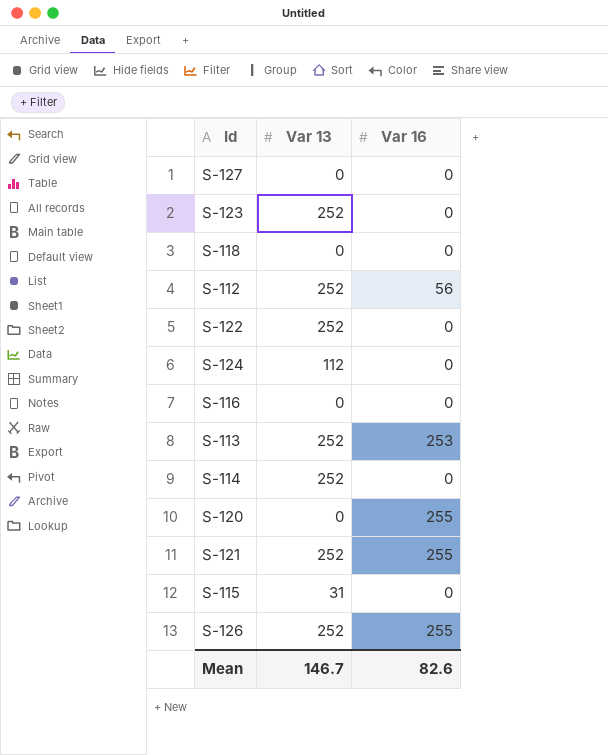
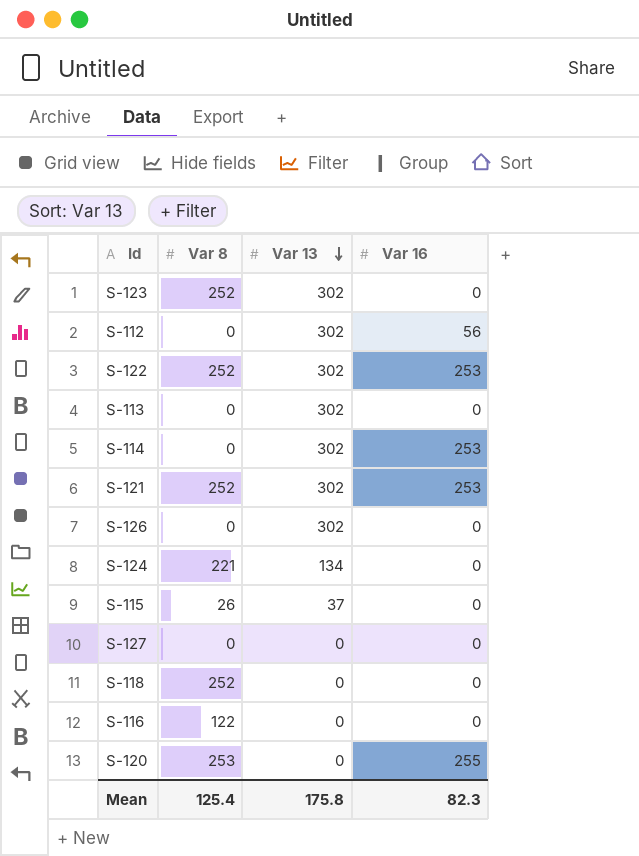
row order: none -> Var 13 descending
column Var 8 | position: none -> 2
S-123 | Var 13: 252 -> 302
S-112 | Var 13: 252 -> 302
S-122 | Var 13: 252 -> 302
S-122 | Var 16: 0 -> 253
S-113 | Var 13: 252 -> 302
S-113 | Var 16: 253 -> 0
S-114 | Var 13: 252 -> 302
S-114 | Var 16: 0 -> 253
S-121 | Var 13: 252 -> 302
S-121 | Var 16: 255 -> 253
S-126 | Var 13: 252 -> 302
S-126 | Var 16: 255 -> 0
S-124 | Var 13: 112 -> 134
S-115 | Var 13: 31 -> 37
Mean | Var 13: 146.7 -> 175.8
Mean | Var 16: 82.6 -> 82.3

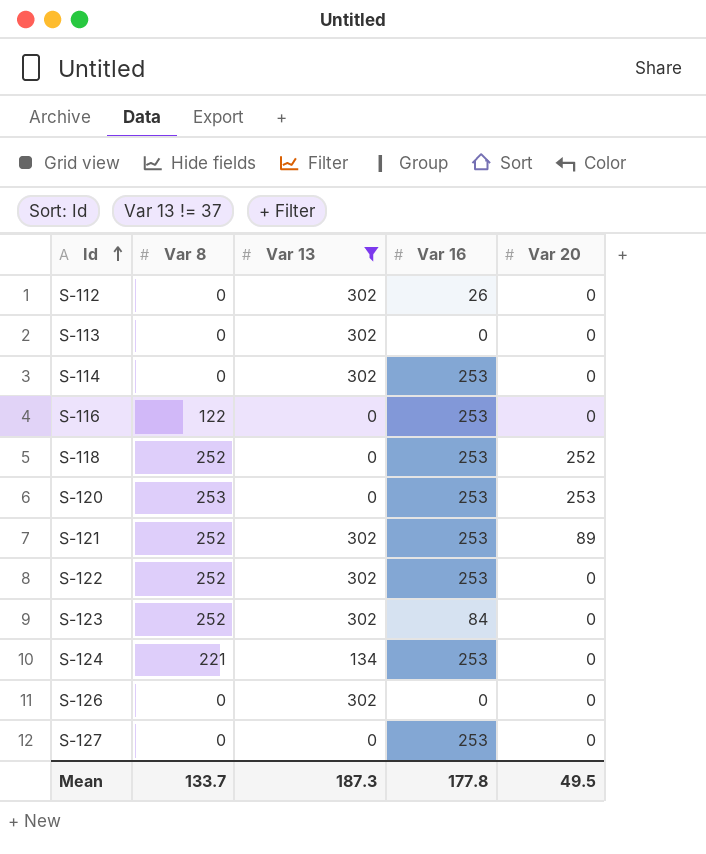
filter: none -> Var 13 != 37
row order: Var 13 descending -> Id ascending
column Var 20 | position: none -> 5
S-112 | Var 16: 56 -> 26
S-116 | Var 16: 0 -> 253
S-118 | Var 16: 0 -> 253
S-120 | Var 16: 255 -> 253
S-123 | Var 16: 0 -> 84
S-124 | Var 16: 0 -> 253
S-127 | Var 16: 0 -> 253
Mean | Var 8: 125.4 -> 133.7
Mean | Var 13: 175.8 -> 187.3
Mean | Var 16: 82.3 -> 177.8

